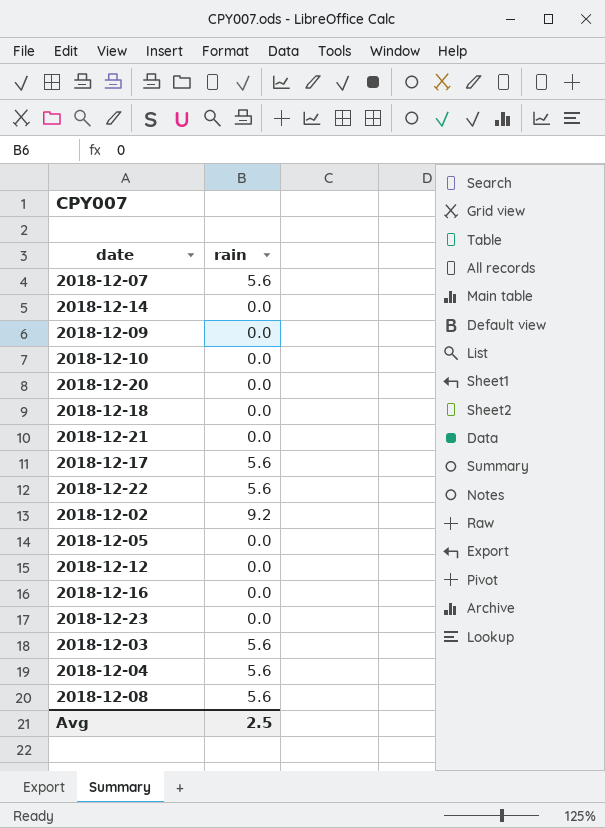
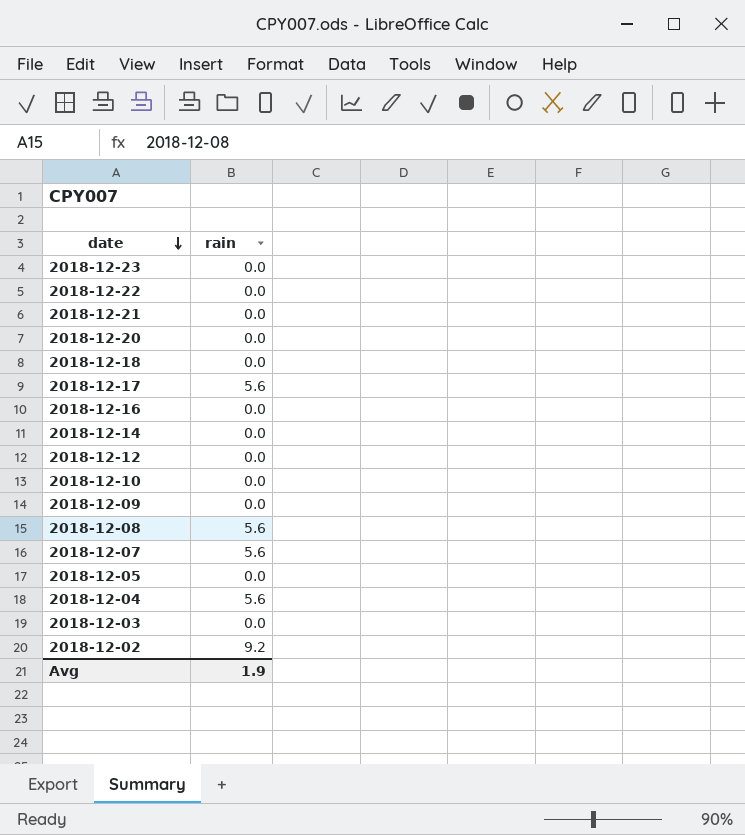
row order: none -> date descending
2018-12-22 | rain: 5.6 -> 0.0
2018-12-03 | rain: 5.6 -> 0.0
Avg | rain: 2.5 -> 1.9

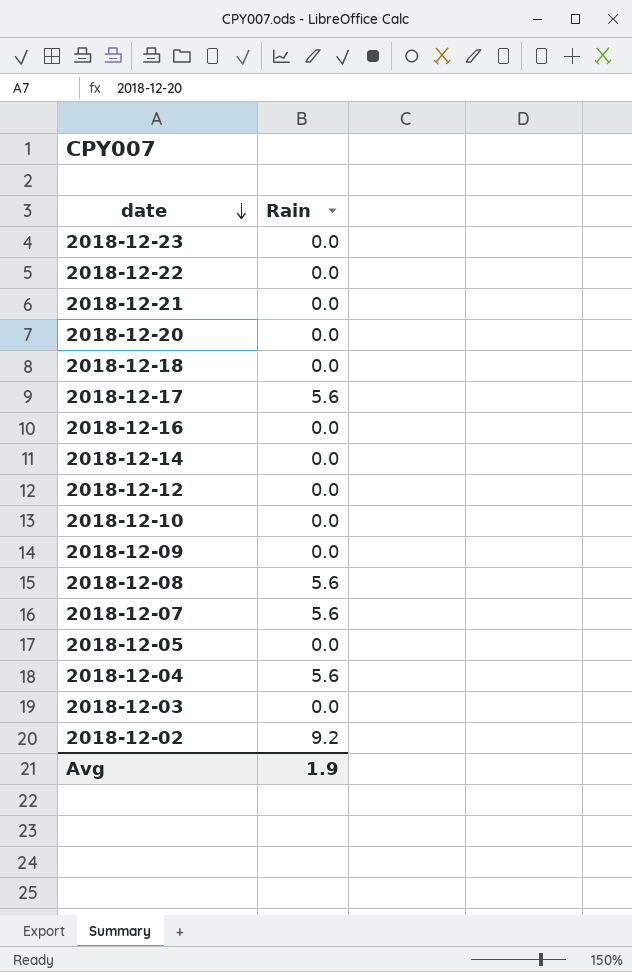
column name: rain -> Rain

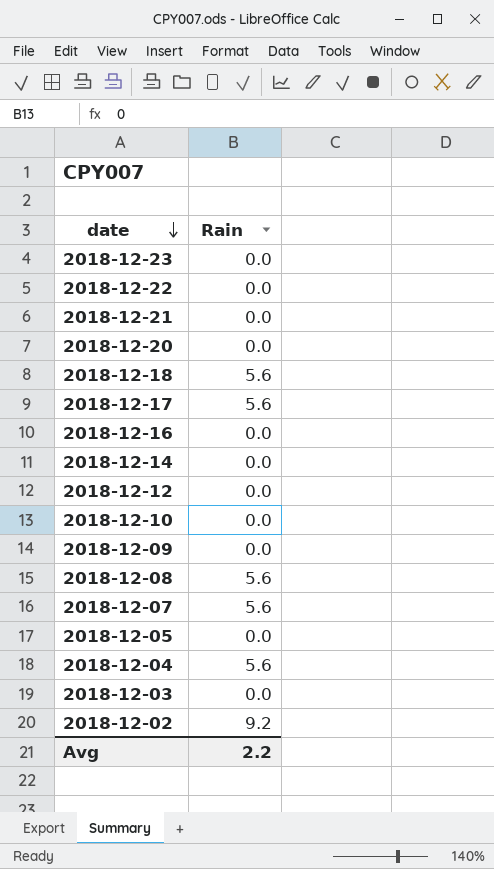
2018-12-18 | Rain: 0.0 -> 5.6
Avg | Rain: 1.9 -> 2.2

